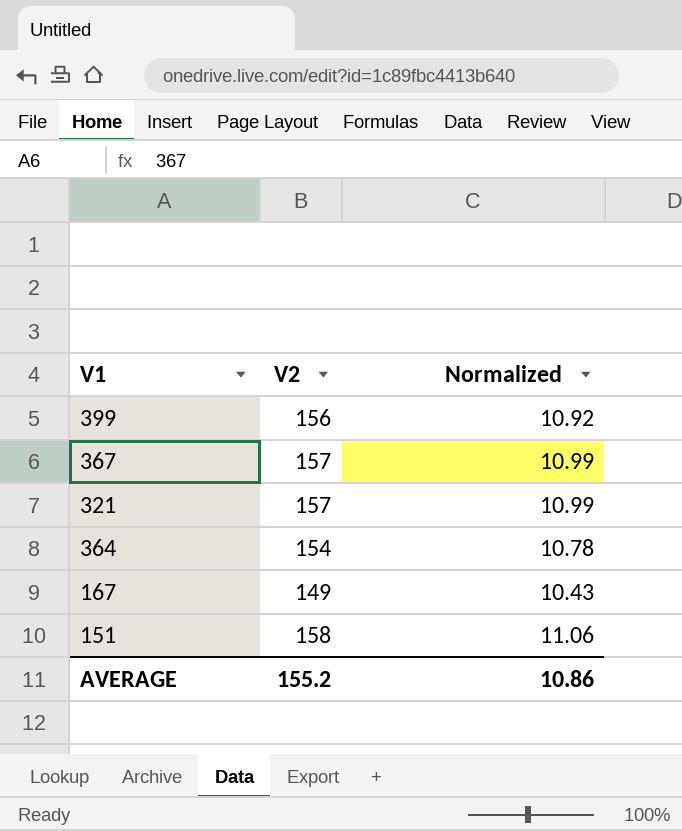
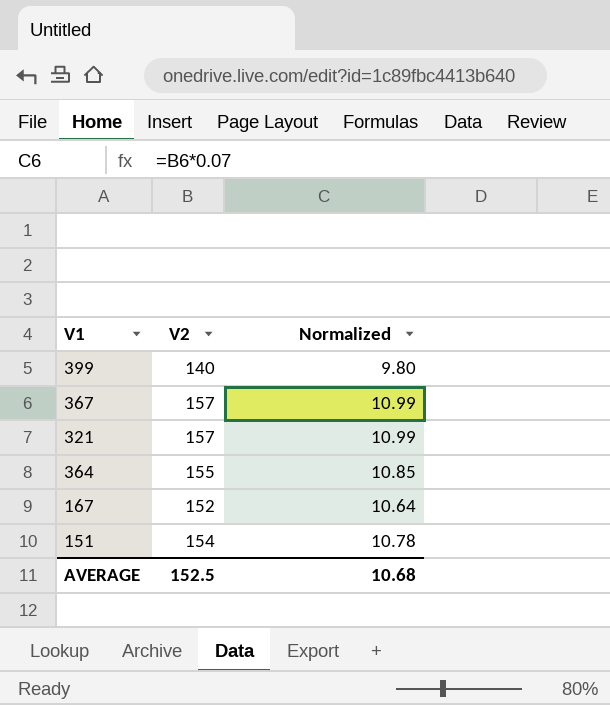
399 | V2: 156 -> 140
399 | Normalized: 10.92 -> 9.80
364 | V2: 154 -> 155
364 | Normalized: 10.78 -> 10.85
167 | V2: 149 -> 152
167 | Normalized: 10.43 -> 10.64
151 | V2: 158 -> 154
151 | Normalized: 11.06 -> 10.78
AVERAGE | V2: 155.2 -> 152.5
AVERAGE | Normalized: 10.86 -> 10.68

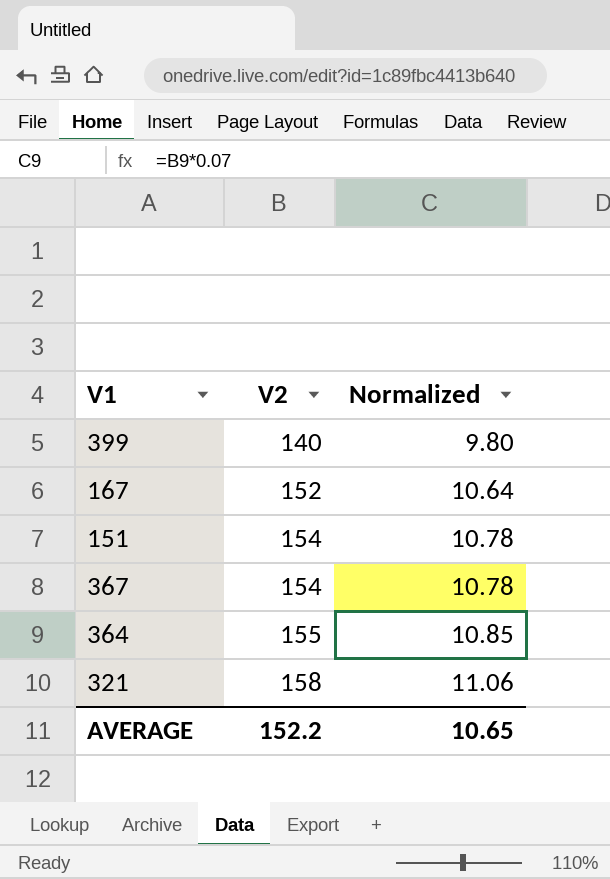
row order: none -> V2 ascending
367 | V2: 157 -> 154
367 | Normalized: 10.99 -> 10.78
321 | V2: 157 -> 158
321 | Normalized: 10.99 -> 11.06
AVERAGE | V2: 152.5 -> 152.2
AVERAGE | Normalized: 10.68 -> 10.65

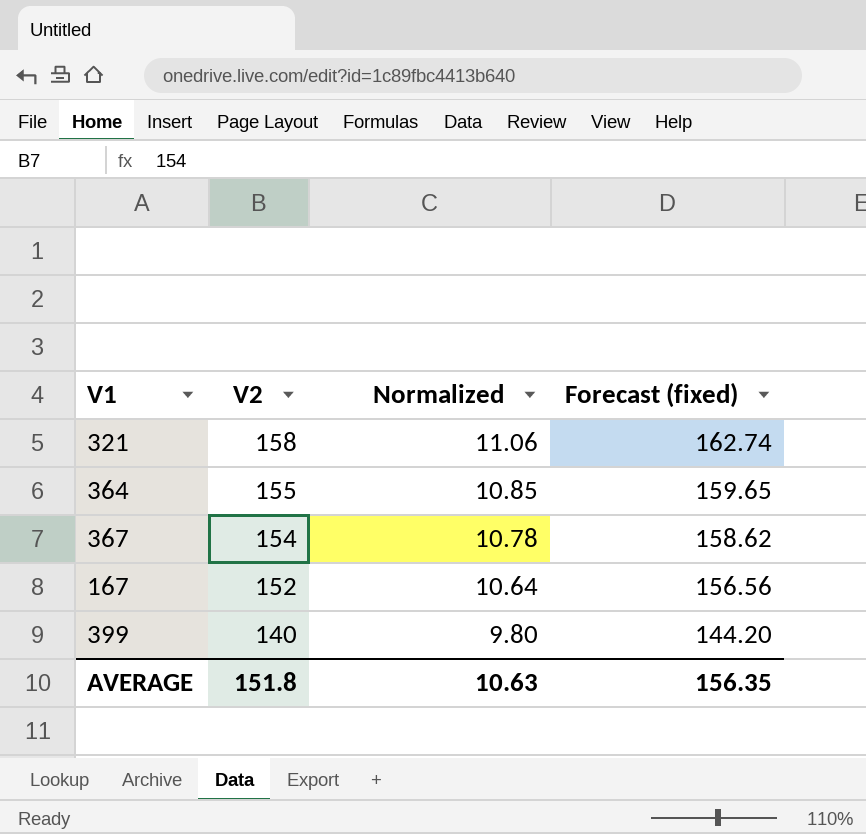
row order: V2 ascending -> V2 descending
column Forecast (fixed) | formula: none -> [V2] * 1.03
row 151: 154 | 10.78 -> none
AVERAGE | V2: 152.2 -> 151.8
AVERAGE | Normalized: 10.65 -> 10.63

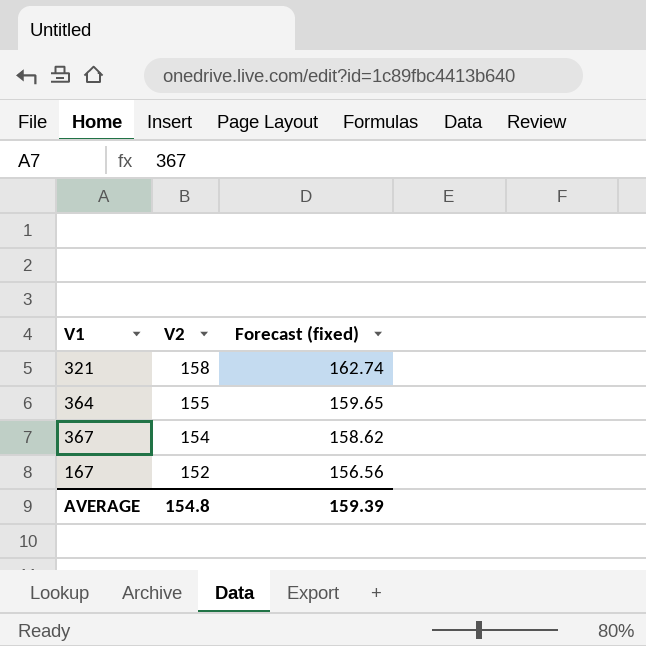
column Normalized | formula: [V2] * 0.07 -> none
row 399: 140 | 9.80 | 144.20 -> none
AVERAGE | V2: 151.8 -> 154.8
AVERAGE | Forecast (fixed): 156.35 -> 159.39

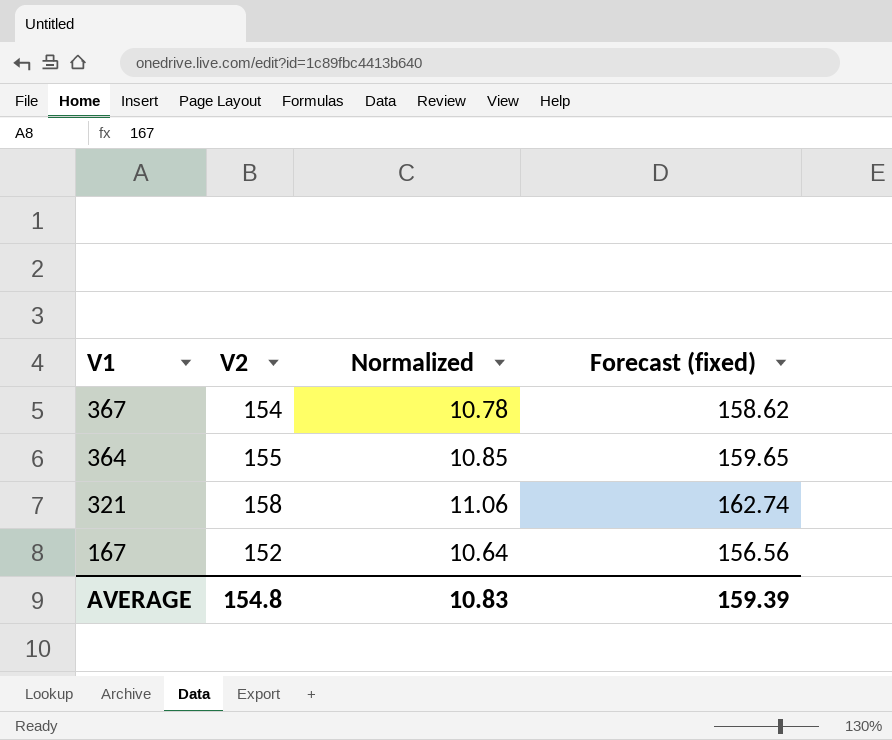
row order: V2 descending -> V1 descending
column Normalized | formula: none -> [V2] * 0.07

